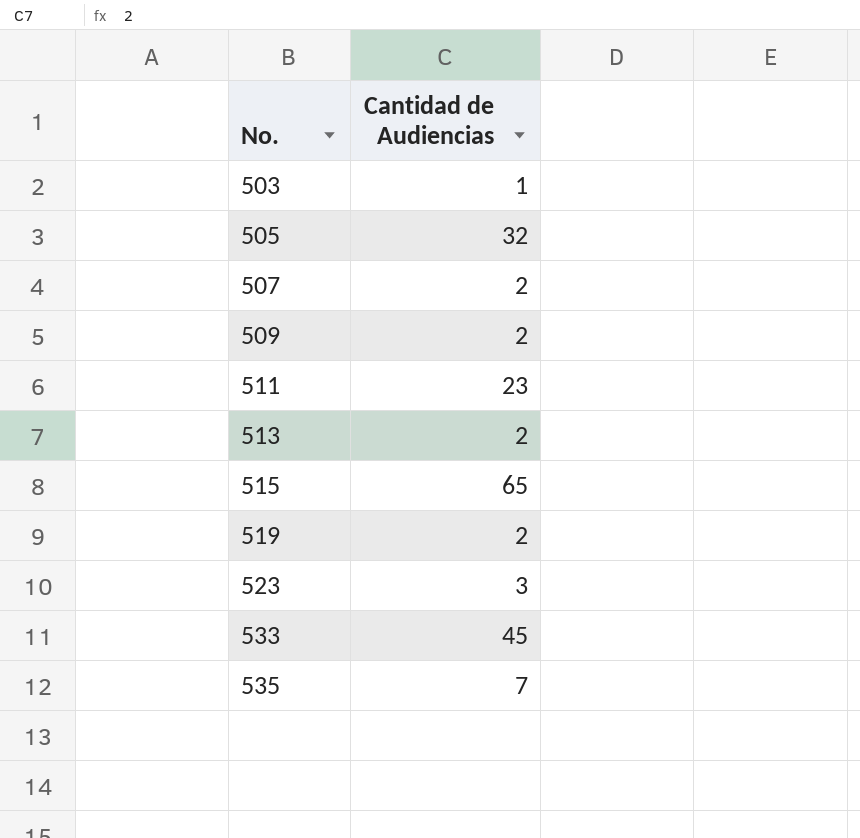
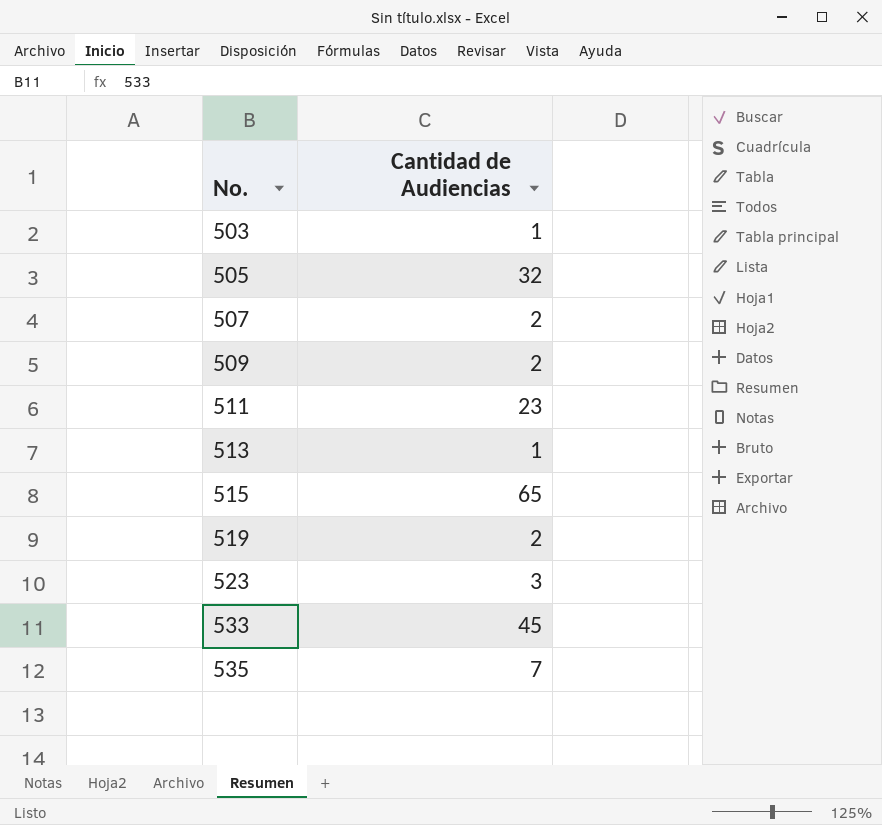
513 | Cantidad de Audiencias: 2 -> 1

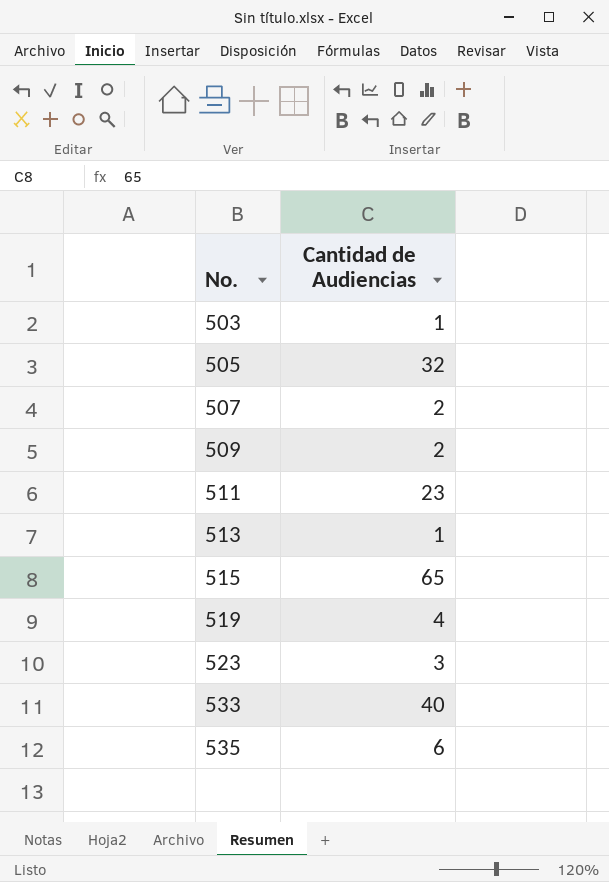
519 | Cantidad de Audiencias: 2 -> 4
533 | Cantidad de Audiencias: 45 -> 40
535 | Cantidad de Audiencias: 7 -> 6

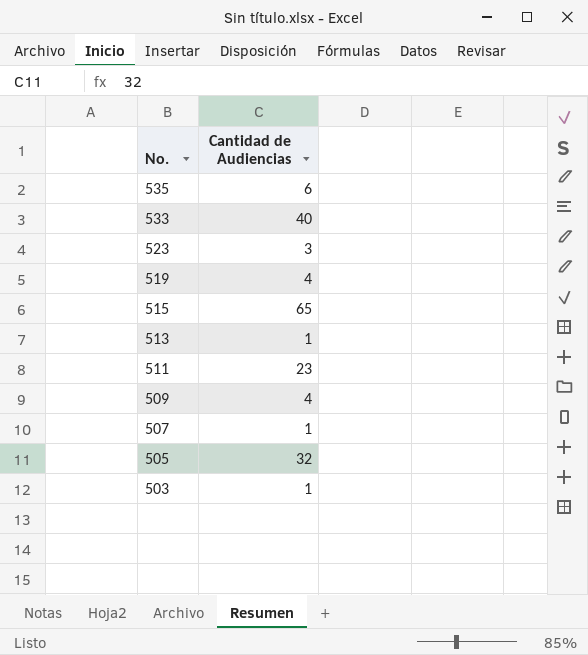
row order: No. ascending -> No. descending
509 | Cantidad de Audiencias: 2 -> 4
507 | Cantidad de Audiencias: 2 -> 1

